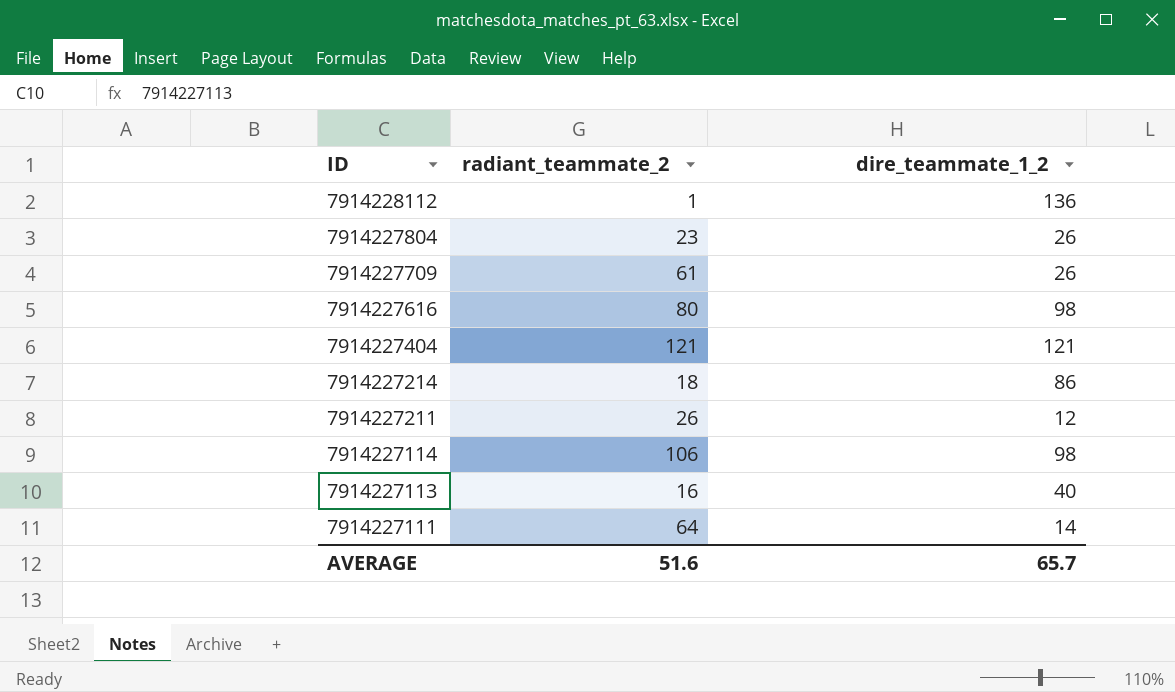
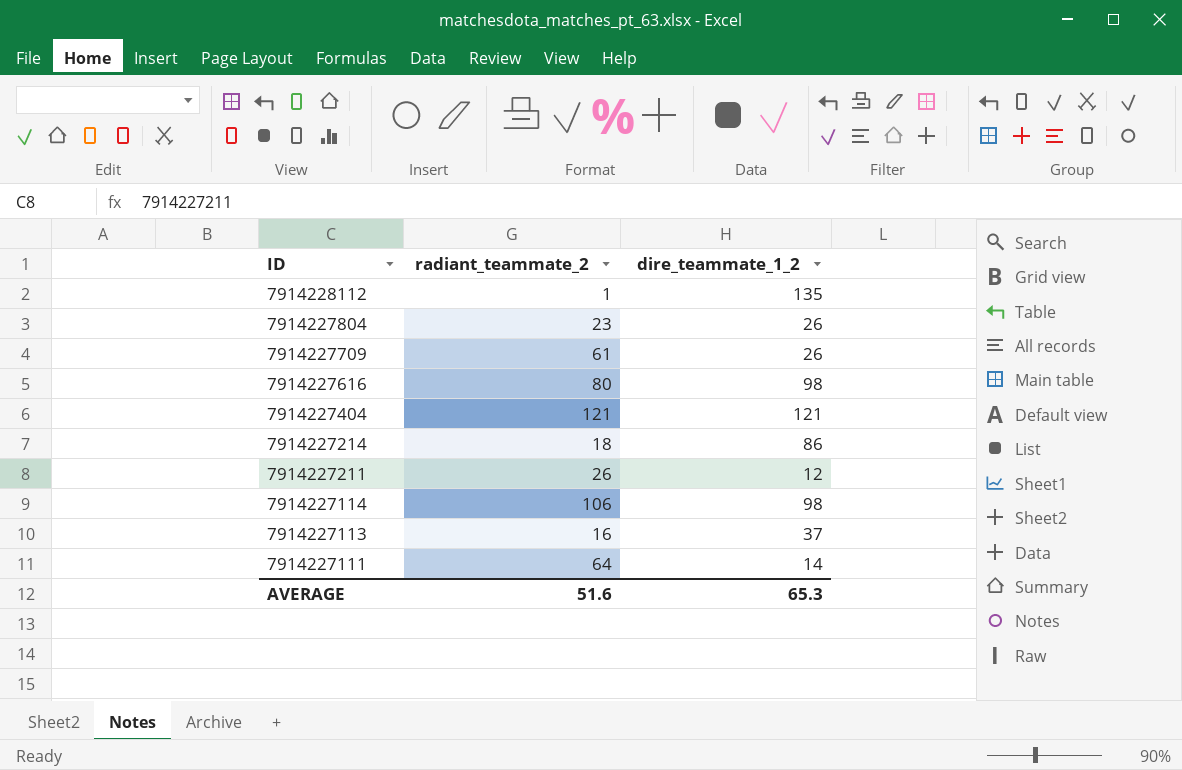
7914228112 | dire_teammate_1_2: 136 -> 135
7914227113 | dire_teammate_1_2: 40 -> 37
AVERAGE | dire_teammate_1_2: 65.7 -> 65.3

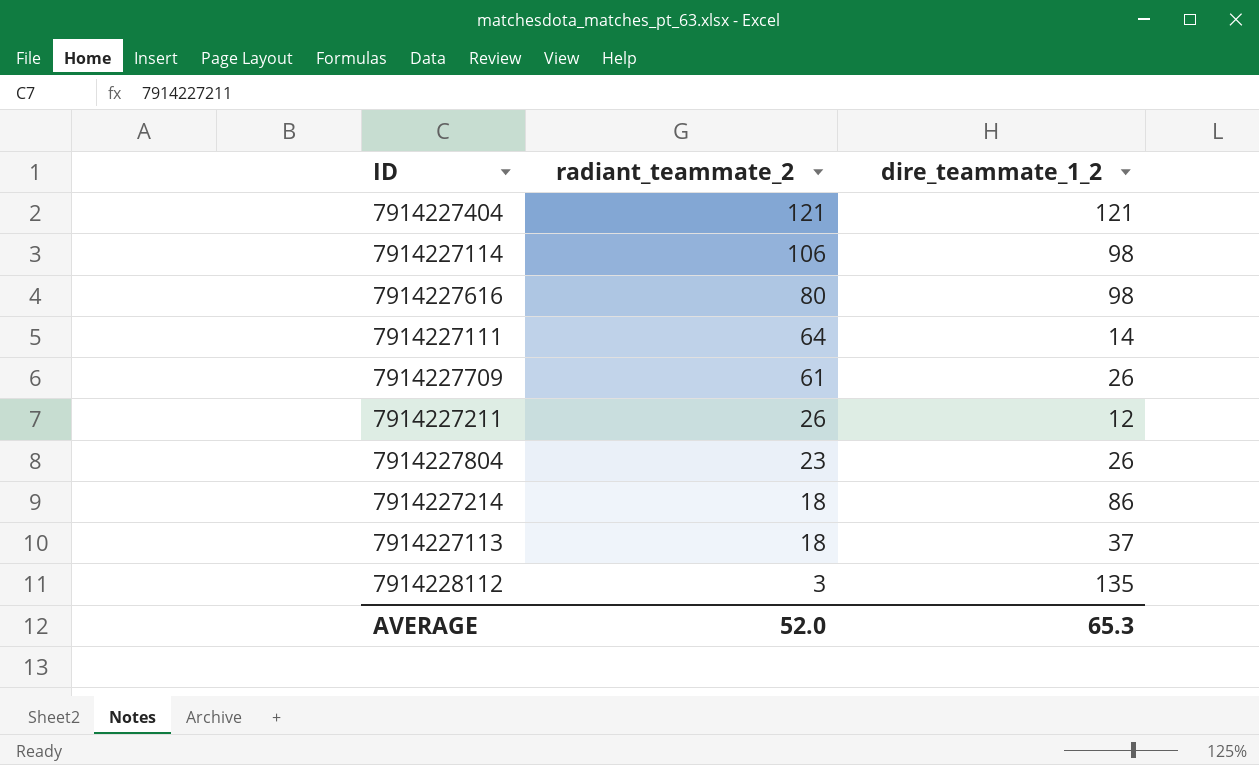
row order: ID descending -> radiant_teammate_2 descending
7914227113 | radiant_teammate_2: 16 -> 18
7914228112 | radiant_teammate_2: 1 -> 3
AVERAGE | radiant_teammate_2: 51.6 -> 52.0

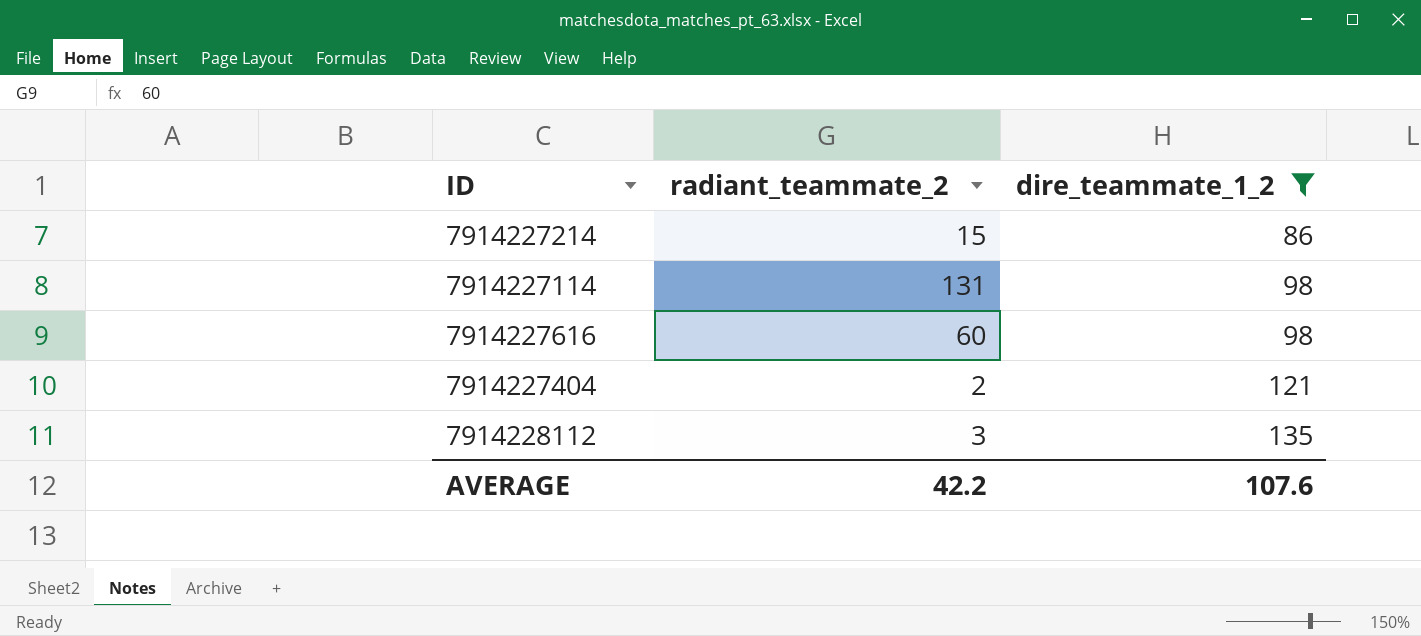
filter: none -> dire_teammate_1_2 >= 86
row order: radiant_teammate_2 descending -> dire_teammate_1_2 ascending
7914227214 | radiant_teammate_2: 18 -> 15
7914227114 | radiant_teammate_2: 106 -> 131
7914227616 | radiant_teammate_2: 80 -> 60
7914227404 | radiant_teammate_2: 121 -> 2
AVERAGE | radiant_teammate_2: 52.0 -> 42.2
AVERAGE | dire_teammate_1_2: 65.3 -> 107.6

